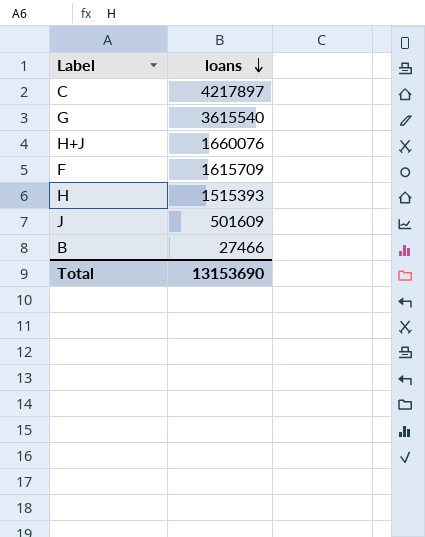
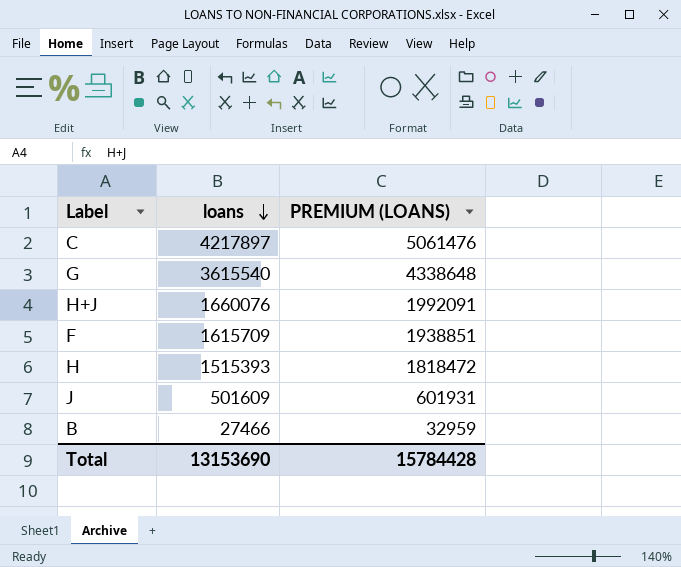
column PREMIUM (LOANS) | formula: none -> [loans] * 1.2

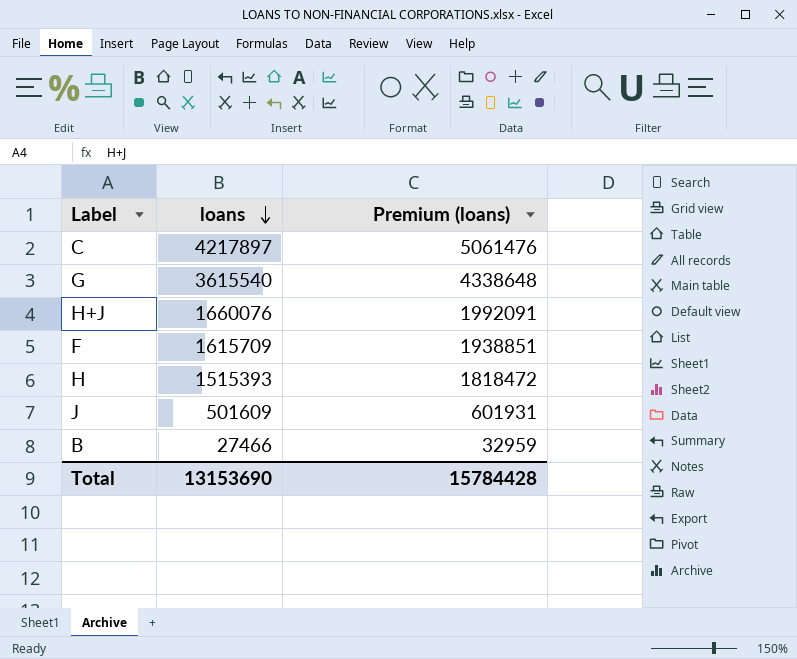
column name: PREMIUM (LOANS) -> Premium (loans)

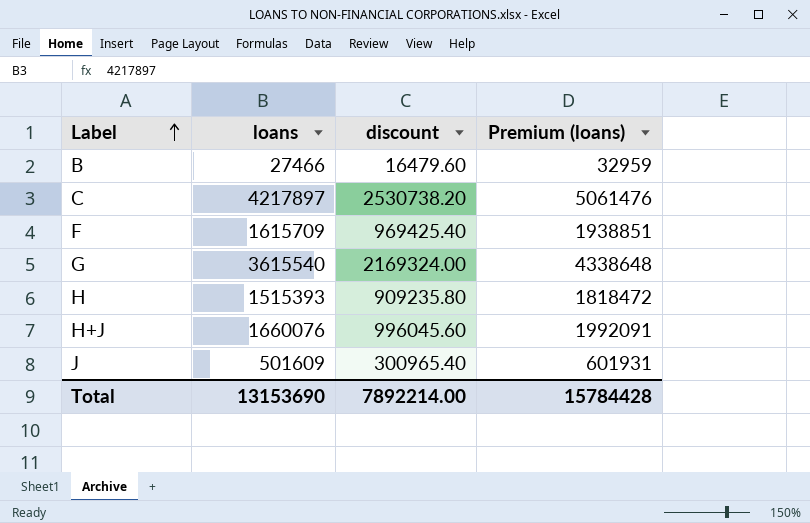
row order: loans descending -> Label ascending
column discount | formula: none -> [loans] * 0.6

